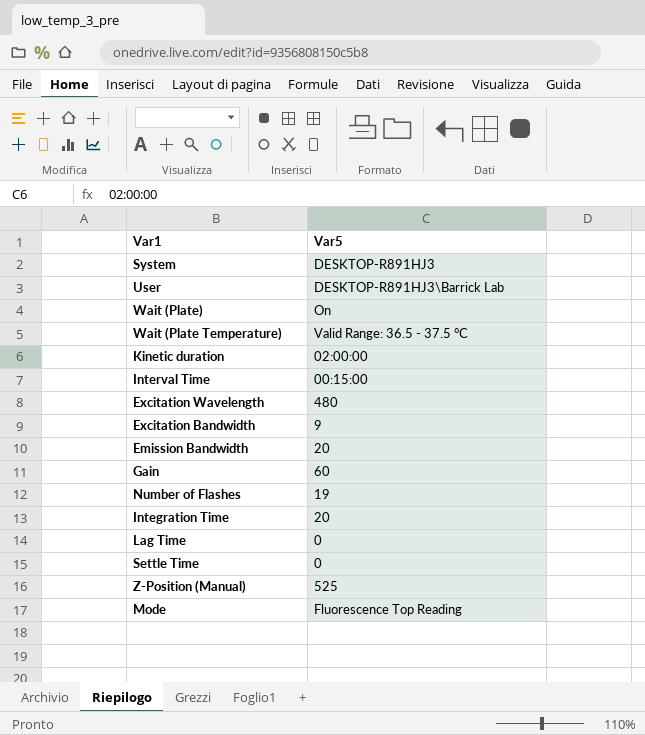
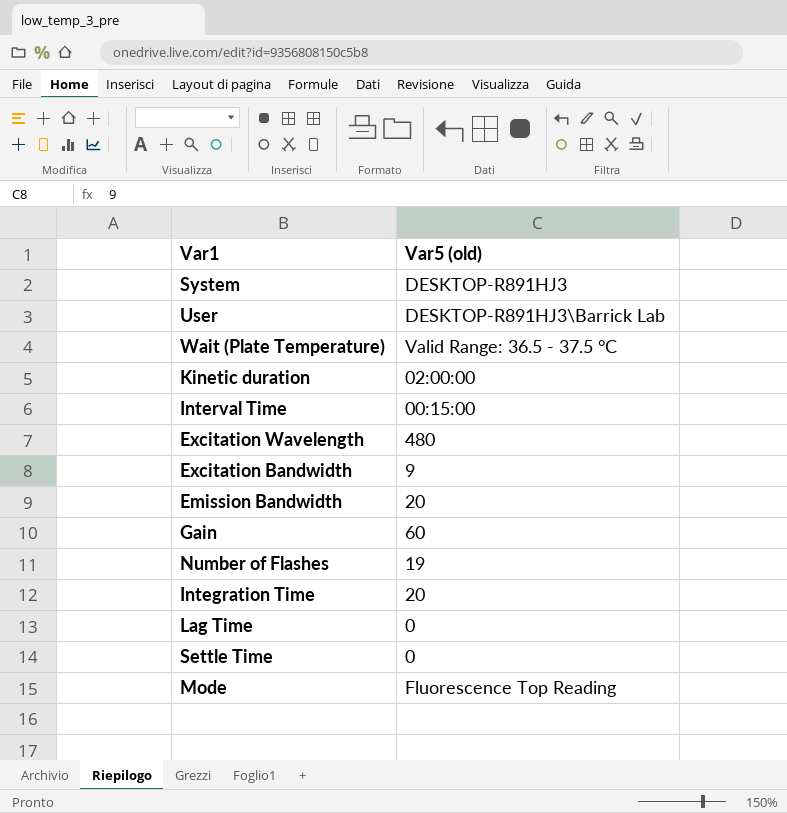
column name: Var5 -> Var5 (old)
row Wait (Plate): On -> none
row Z-Position (Manual): 525 -> none

